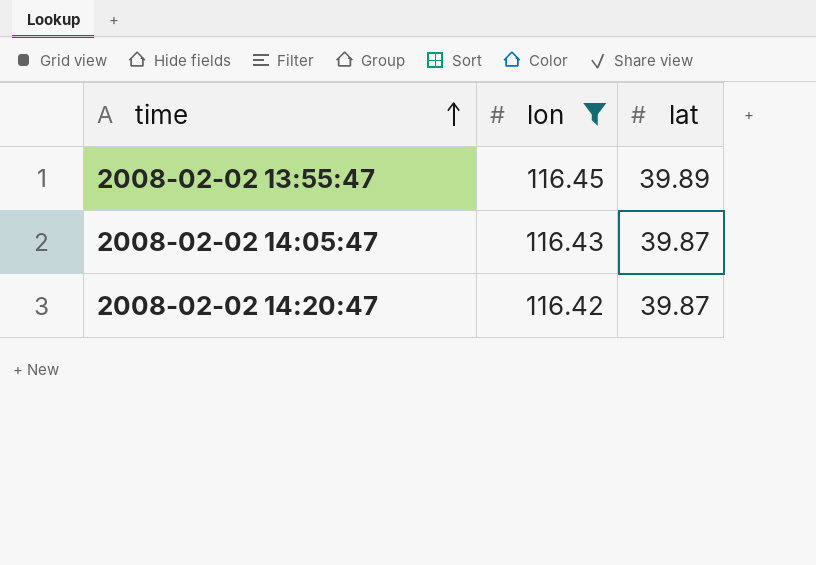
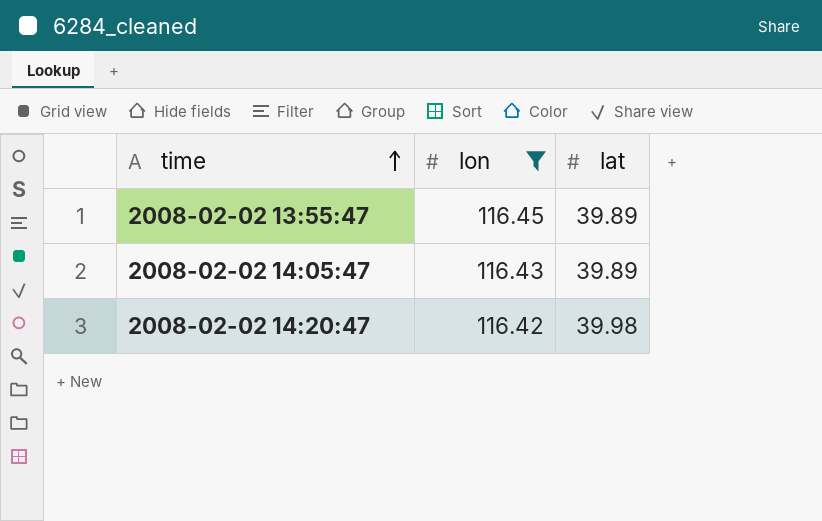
2008-02-02 14:05:47 | lat: 39.87 -> 39.89
2008-02-02 14:20:47 | lat: 39.87 -> 39.98

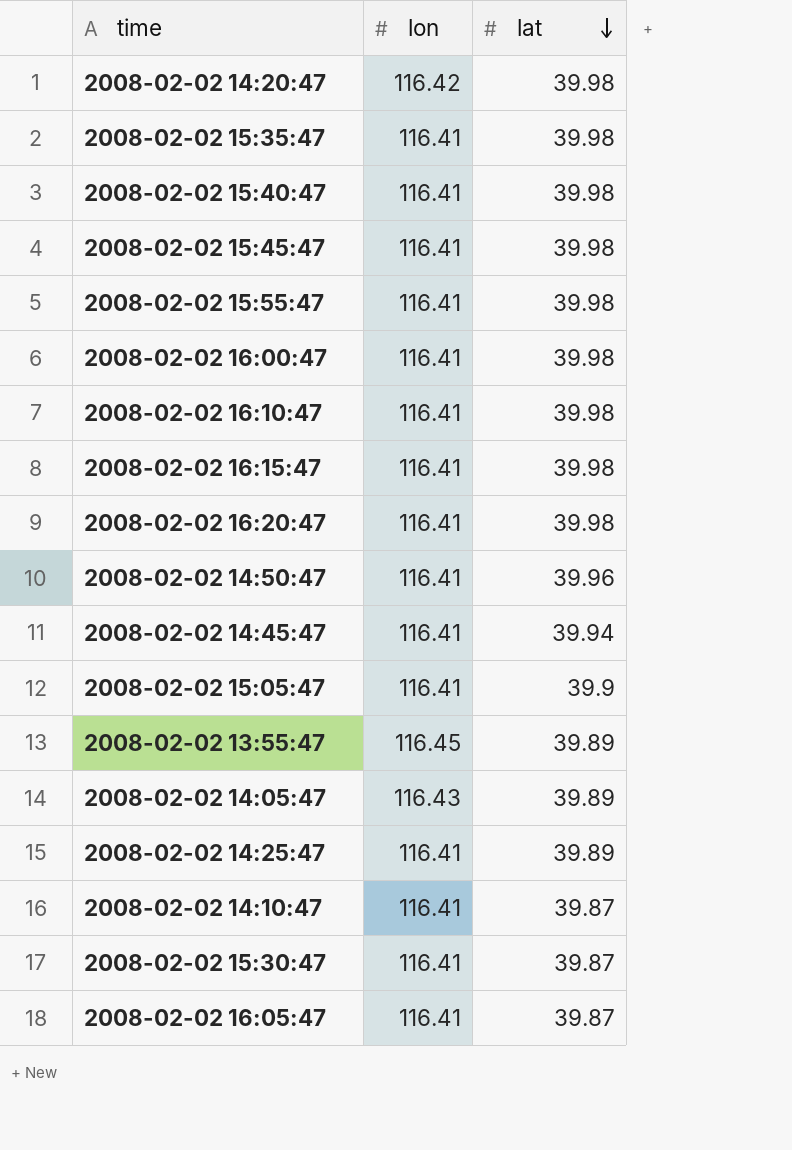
filter: lon != 116.41 -> none
row order: time ascending -> lat descending

